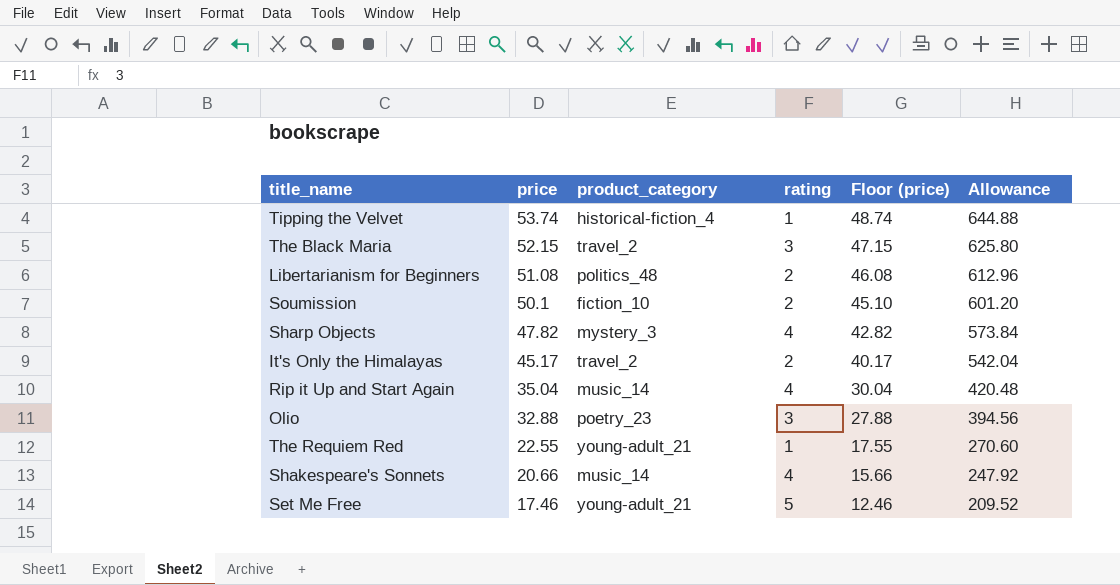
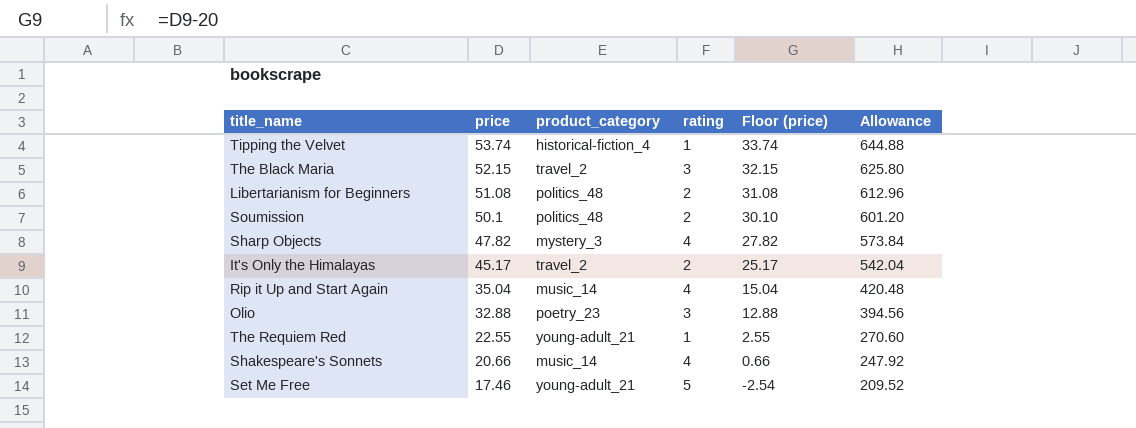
column Floor (price) | formula: [price] - 5 -> [price] - 20
Soumission | product_category: fiction_10 -> politics_48

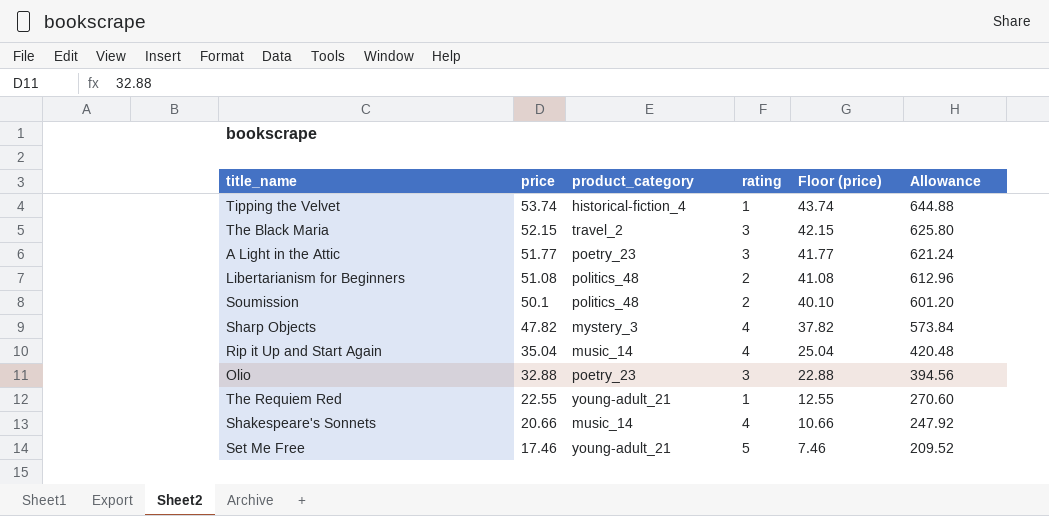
column Floor (price) | formula: [price] - 20 -> [price] - 10
row It's Only the Himalayas: 45.17 | travel_2 | 2 | 25.17 | 542.04 -> none
row A Light in the Attic: none -> 51.77 | poetry_23 | 3 | 41.77 | 621.24

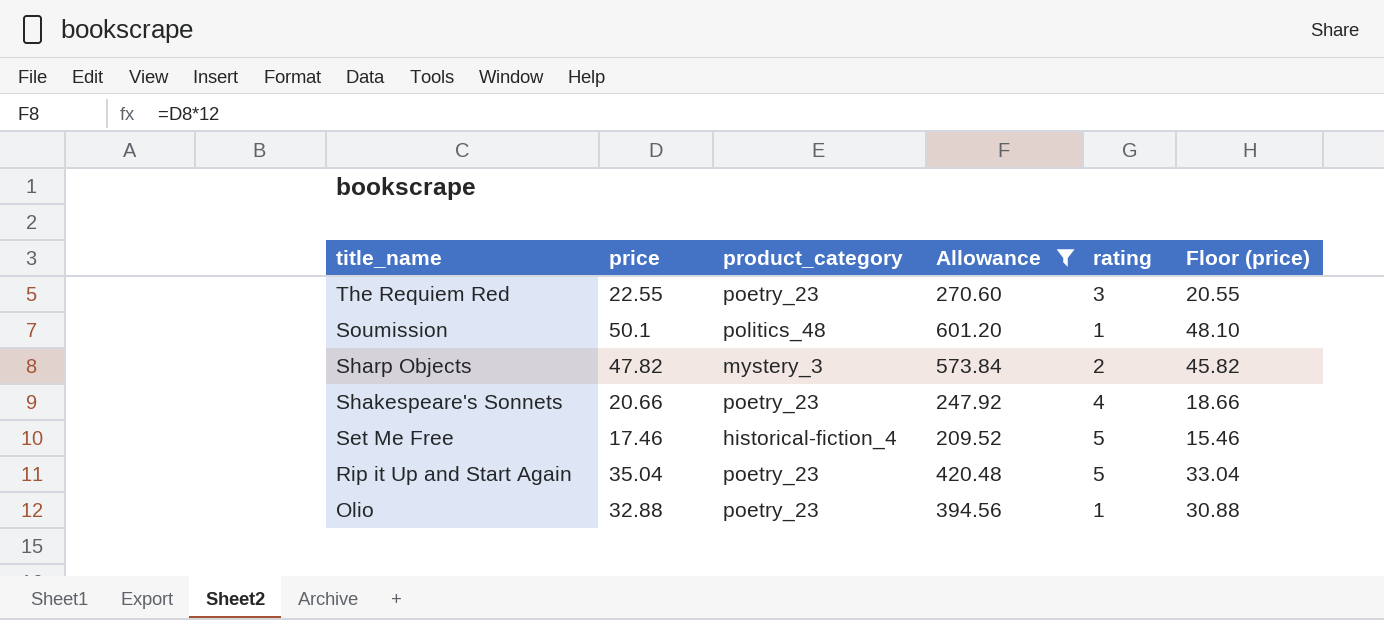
filter: none -> Allowance <= 601.20
row order: price descending -> title_name descending
column Allowance | position: 6 -> 4
column Floor (price) | formula: [price] - 10 -> [price] - 2
The Requiem Red | product_category: young-adult_21 -> poetry_23
The Requiem Red | rating: 1 -> 3
Soumission | rating: 2 -> 1
Sharp Objects | rating: 4 -> 2
Shakespeare's Sonnets | product_category: music_14 -> poetry_23
Set Me Free | product_category: young-adult_21 -> historical-fiction_4
Rip it Up and Start Again | product_category: music_14 -> poetry_23
Rip it Up and Start Again | rating: 4 -> 5
Olio | rating: 3 -> 1

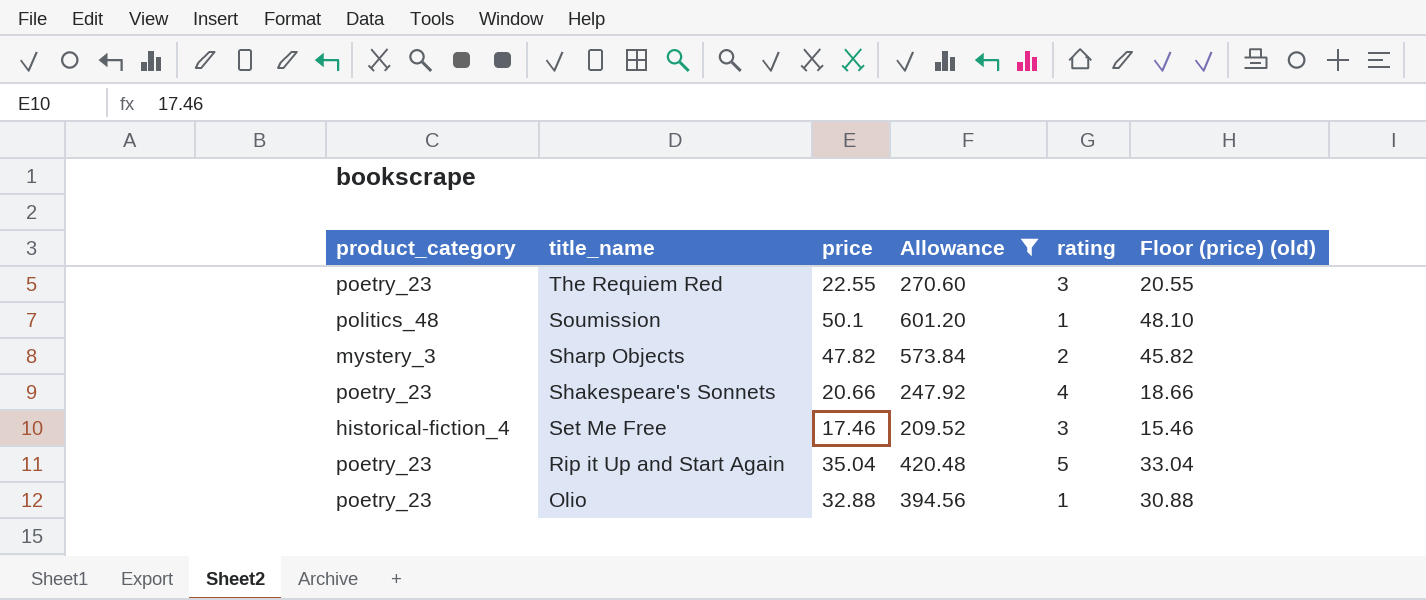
column product_category | position: 3 -> 1
column name: Floor (price) -> Floor (price) (old)
Set Me Free | rating: 5 -> 3

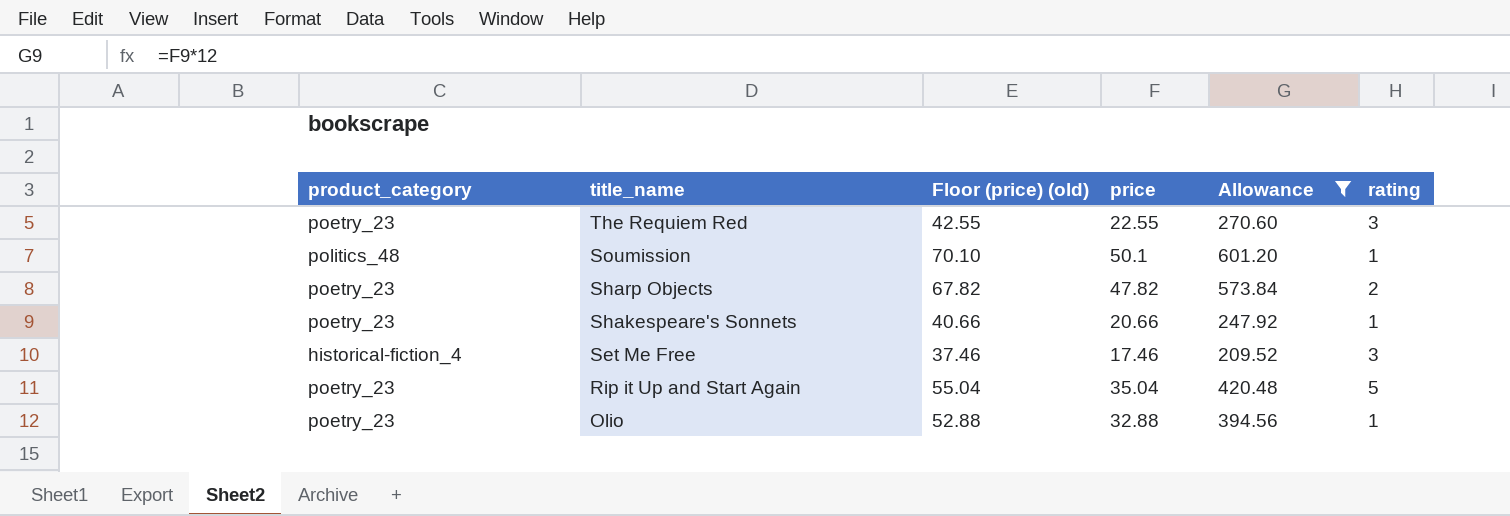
column Floor (price) (old) | formula: [price] - 2 -> [price] + 20
column Floor (price) (old) | position: 6 -> 3
Sharp Objects | product_category: mystery_3 -> poetry_23
Shakespeare's Sonnets | rating: 4 -> 1

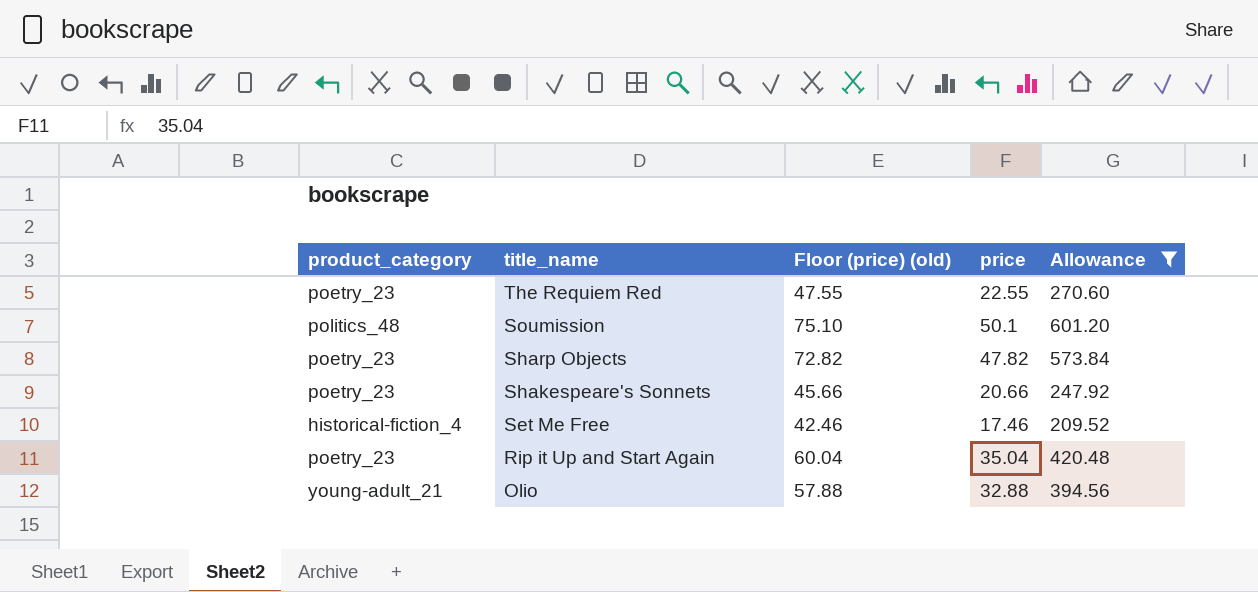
column rating | position: 6 -> none
column Floor (price) (old) | formula: [price] + 20 -> [price] + 25
Olio | product_category: poetry_23 -> young-adult_21

